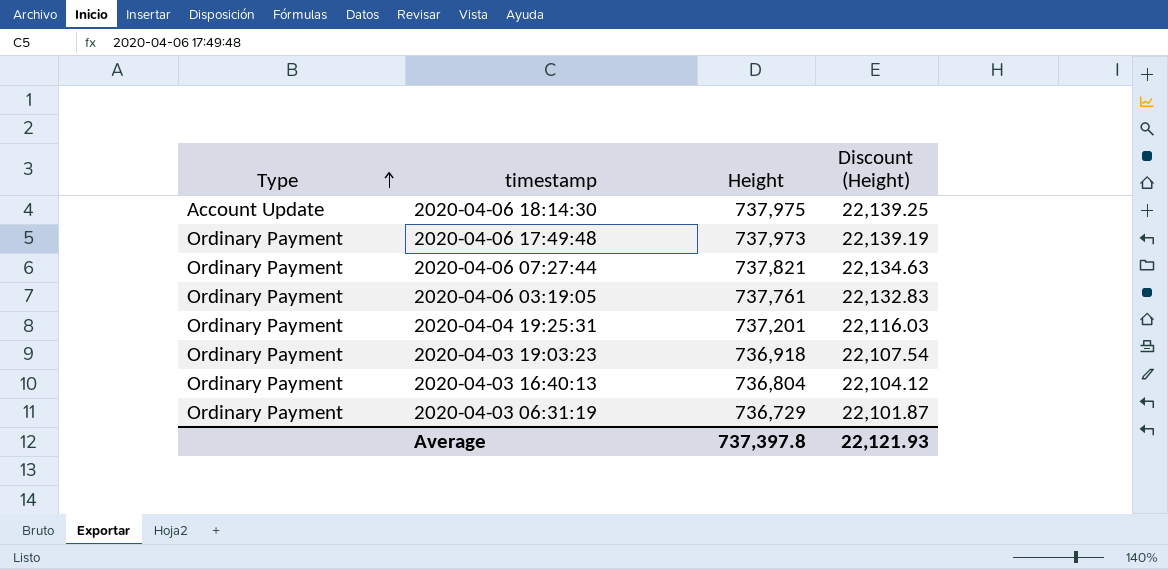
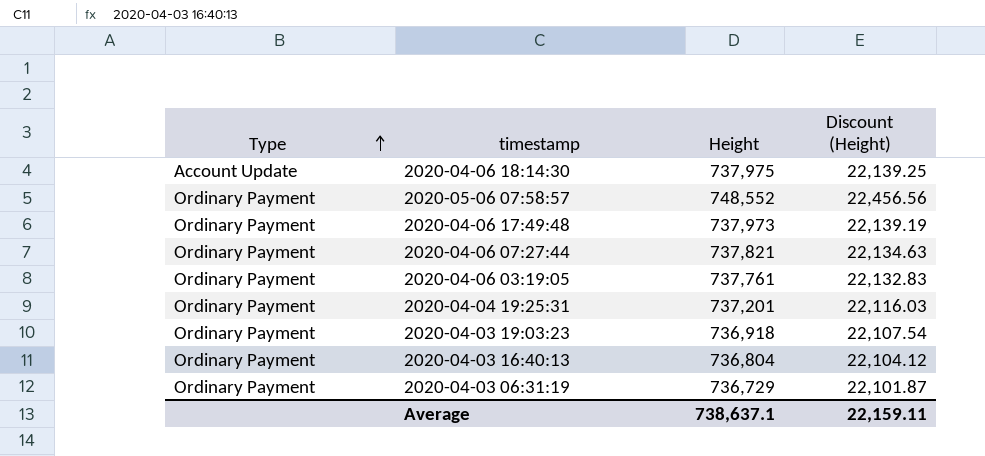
row 2020-05-06 07:58:57: none -> Ordinary Payment | 748,552 | 22,456.56
Average | Height: 737,397.8 -> 738,637.1
Average | Discount (Height): 22,121.93 -> 22,159.11

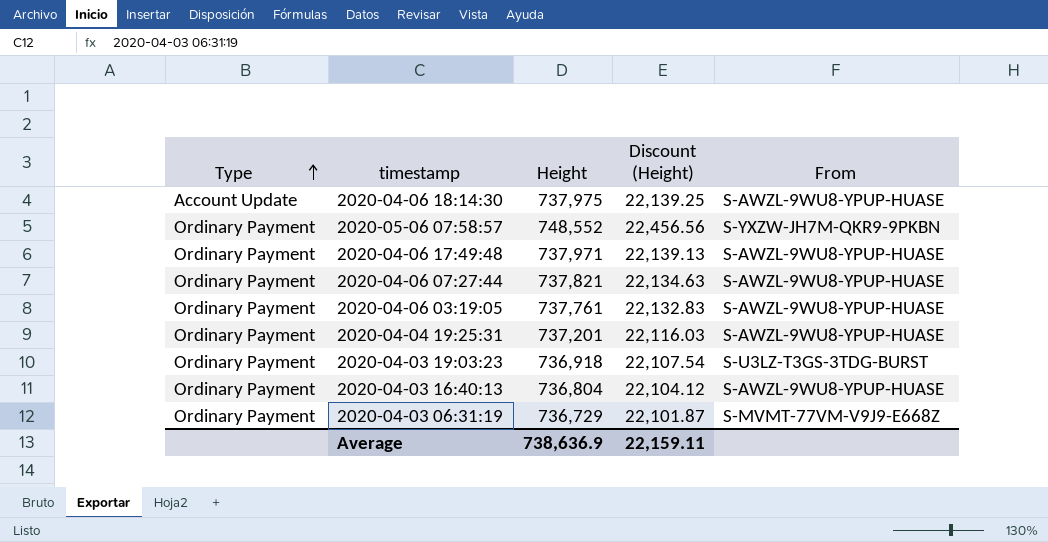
column From | position: none -> 5
2020-04-06 17:49:48 | Height: 737,973 -> 737,971
2020-04-06 17:49:48 | Discount (Height): 22,139.19 -> 22,139.13
Average | Height: 738,637.1 -> 738,636.9

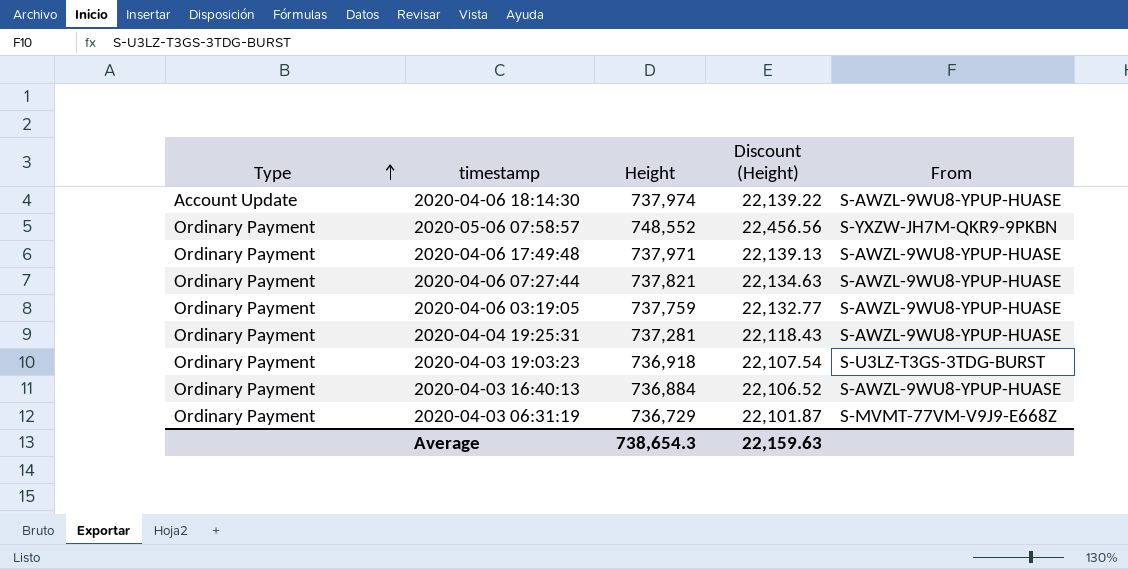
2020-04-06 18:14:30 | Height: 737,975 -> 737,974
2020-04-06 18:14:30 | Discount (Height): 22,139.25 -> 22,139.22
2020-04-06 03:19:05 | Height: 737,761 -> 737,759
2020-04-06 03:19:05 | Discount (Height): 22,132.83 -> 22,132.77
2020-04-04 19:25:31 | Height: 737,201 -> 737,281
2020-04-04 19:25:31 | Discount (Height): 22,116.03 -> 22,118.43
2020-04-03 16:40:13 | Height: 736,804 -> 736,884
2020-04-03 16:40:13 | Discount (Height): 22,104.12 -> 22,106.52
Average | Height: 738,636.9 -> 738,654.3
Average | Discount (Height): 22,159.11 -> 22,159.63

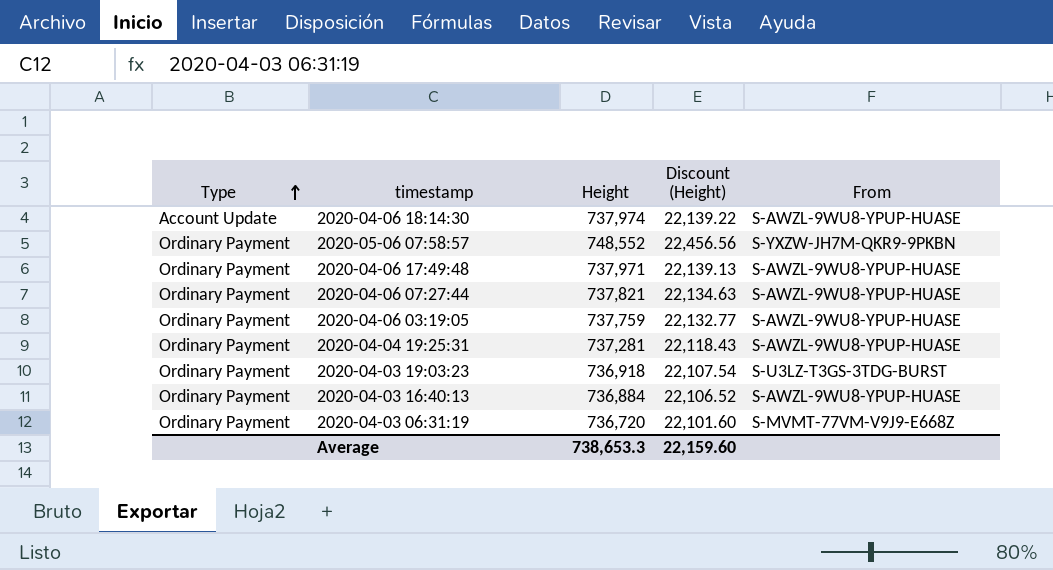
2020-04-03 06:31:19 | Height: 736,729 -> 736,720
2020-04-03 06:31:19 | Discount (Height): 22,101.87 -> 22,101.60
Average | Height: 738,654.3 -> 738,653.3
Average | Discount (Height): 22,159.63 -> 22,159.60

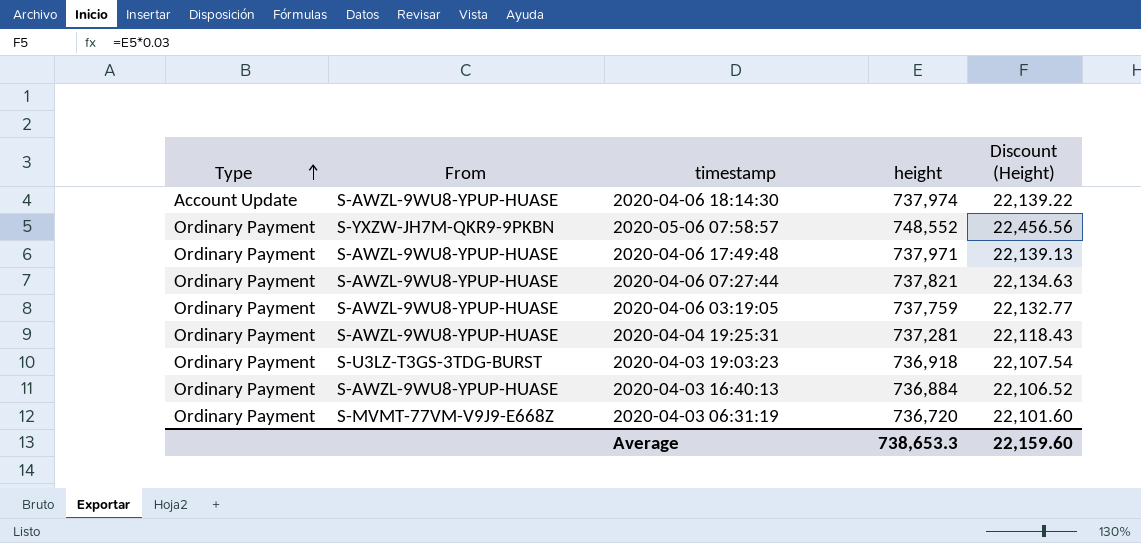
column From | position: 5 -> 2
column name: Height -> height

